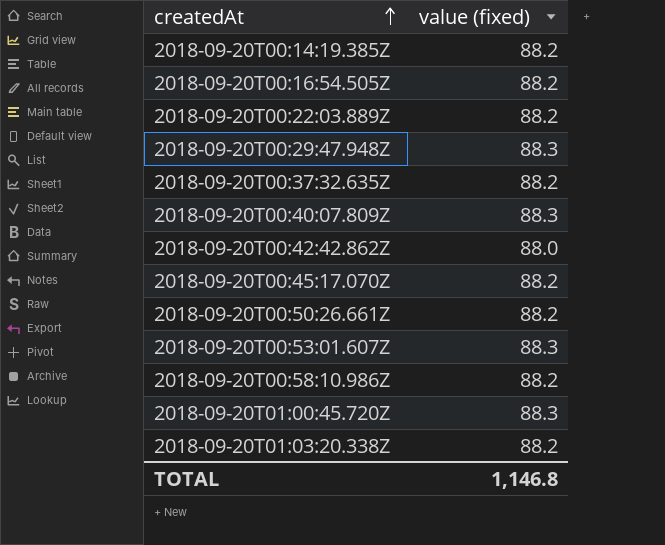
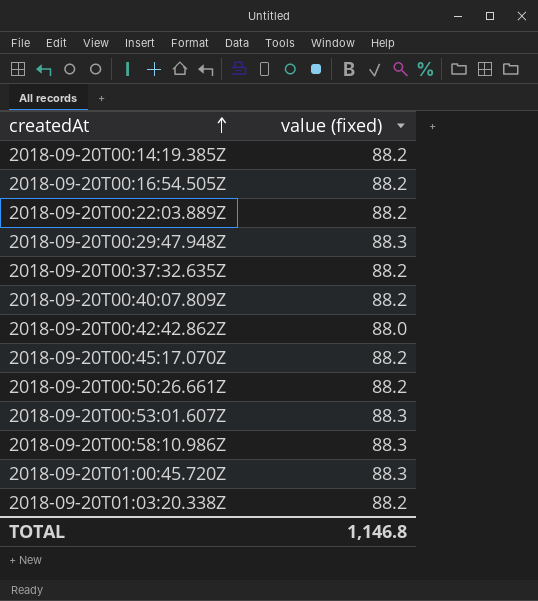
2018-09-20T00:40:07.809Z | value (fixed): 88.3 -> 88.2
2018-09-20T00:58:10.986Z | value (fixed): 88.2 -> 88.3

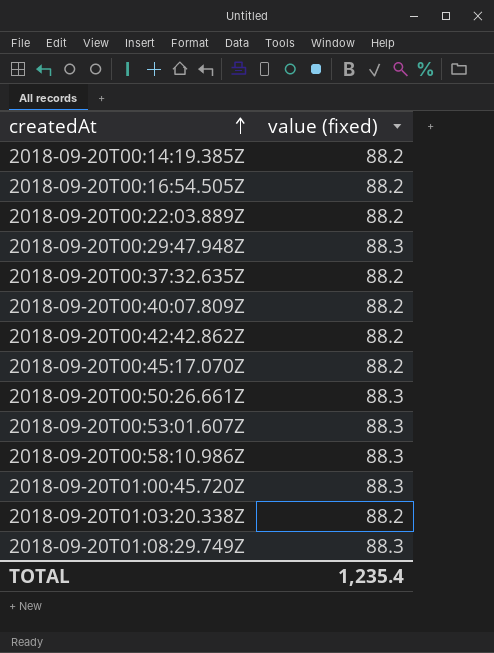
2018-09-20T00:42:42.862Z | value (fixed): 88.0 -> 88.2
2018-09-20T00:50:26.661Z | value (fixed): 88.2 -> 88.3
row 2018-09-20T01:08:29.749Z: none -> 88.3
TOTAL | value (fixed): 1,146.8 -> 1,235.4

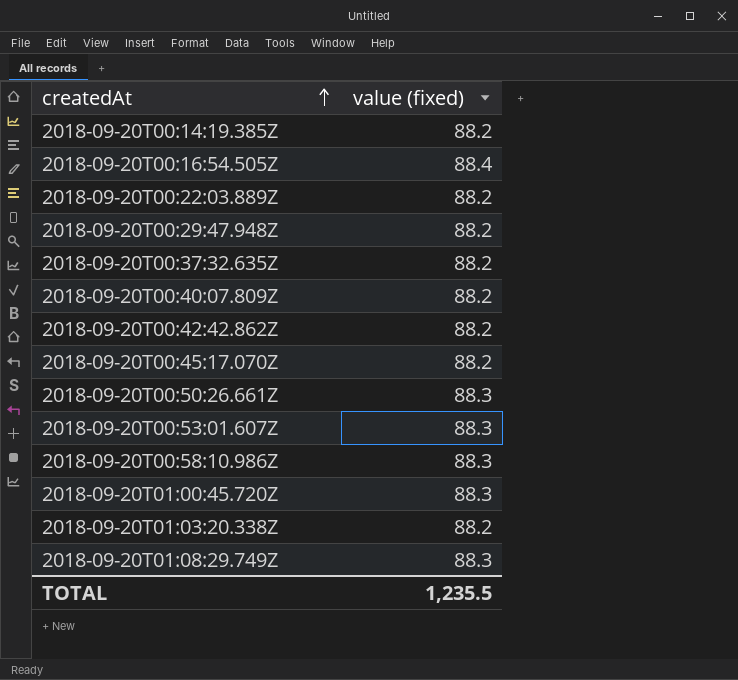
2018-09-20T00:16:54.505Z | value (fixed): 88.2 -> 88.4
2018-09-20T00:29:47.948Z | value (fixed): 88.3 -> 88.2
TOTAL | value (fixed): 1,235.4 -> 1,235.5

